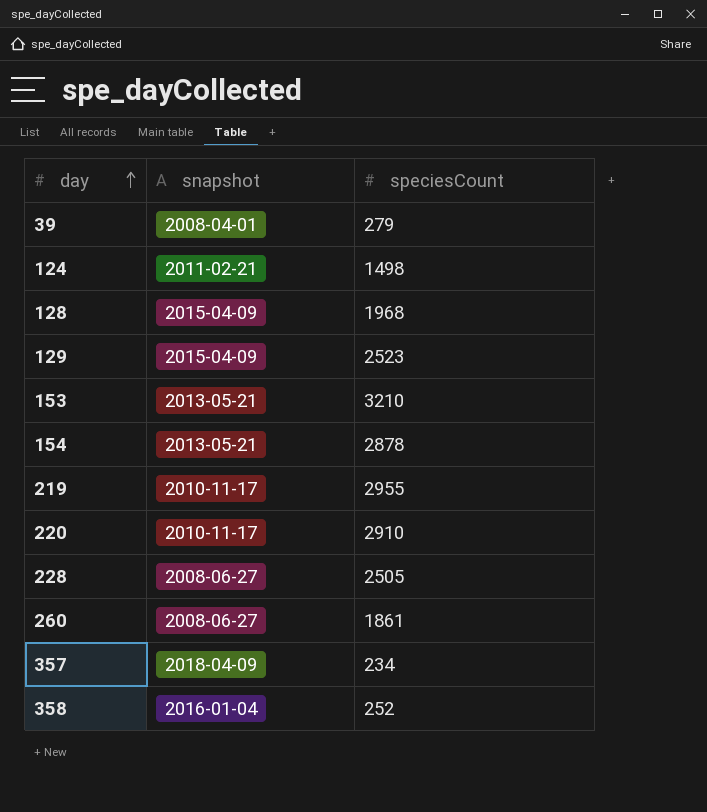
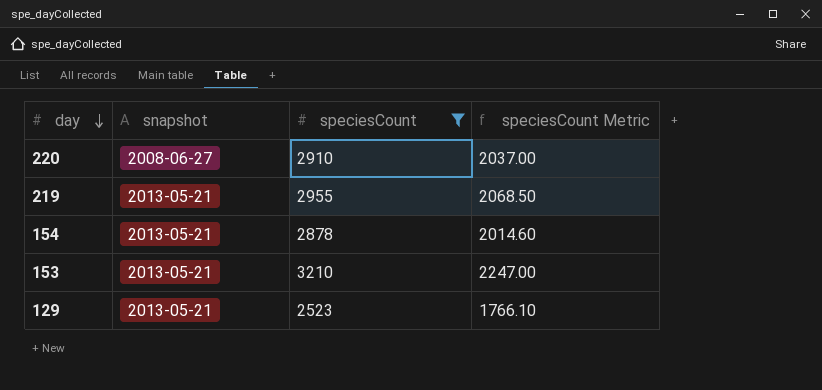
filter: none -> speciesCount >= 2523
row order: day ascending -> day descending
column speciesCount Metric | formula: none -> [speciesCount] * 0.7
220 | snapshot: 2010-11-17 -> 2008-06-27
219 | snapshot: 2010-11-17 -> 2013-05-21
129 | snapshot: 2015-04-09 -> 2013-05-21

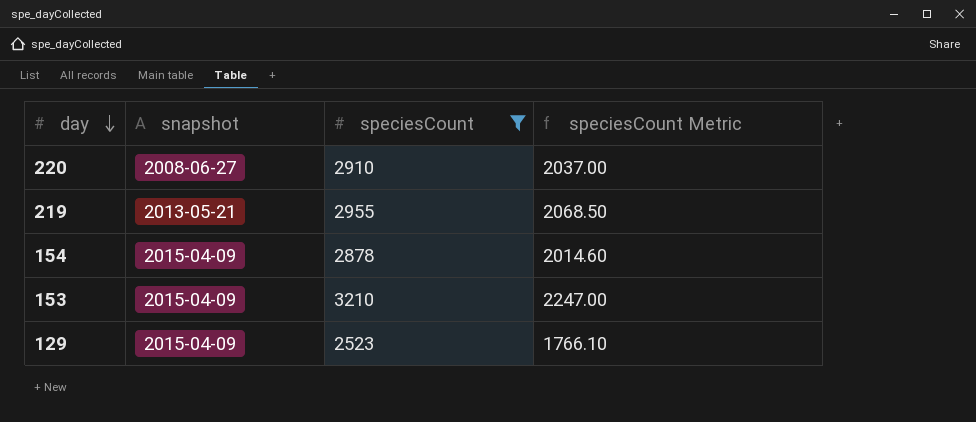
154 | snapshot: 2013-05-21 -> 2015-04-09
153 | snapshot: 2013-05-21 -> 2015-04-09
129 | snapshot: 2013-05-21 -> 2015-04-09

